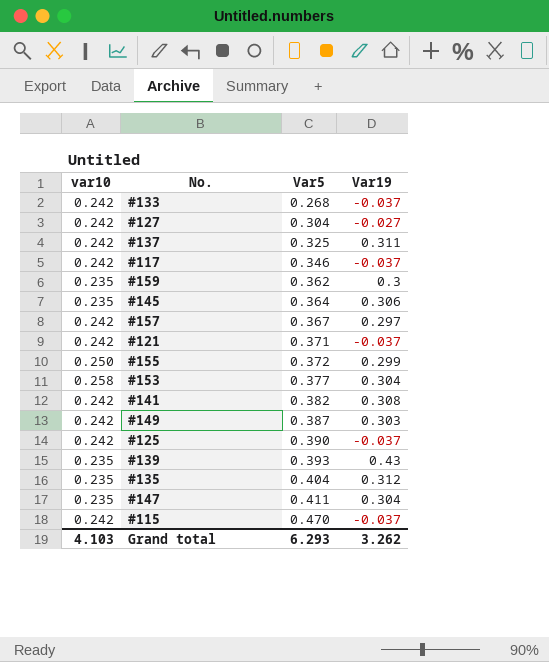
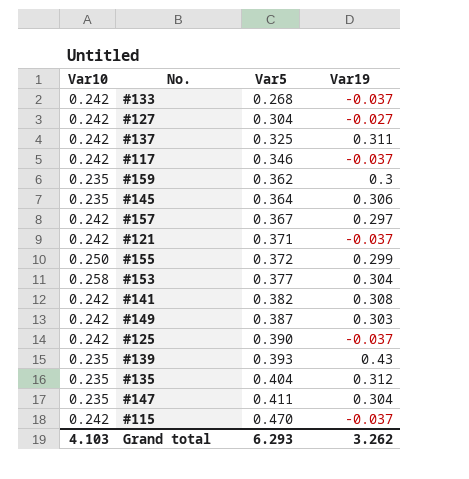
column name: var10 -> Var10

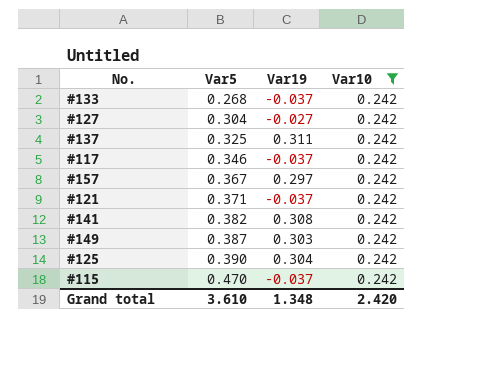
filter: none -> Var10 = 0.242
column Var10 | position: 1 -> 4
#125 | Var19: -0.037 -> 0.304
Grand total | Var5: 6.293 -> 3.610
Grand total | Var19: 3.262 -> 1.348
Grand total | Var10: 4.103 -> 2.420

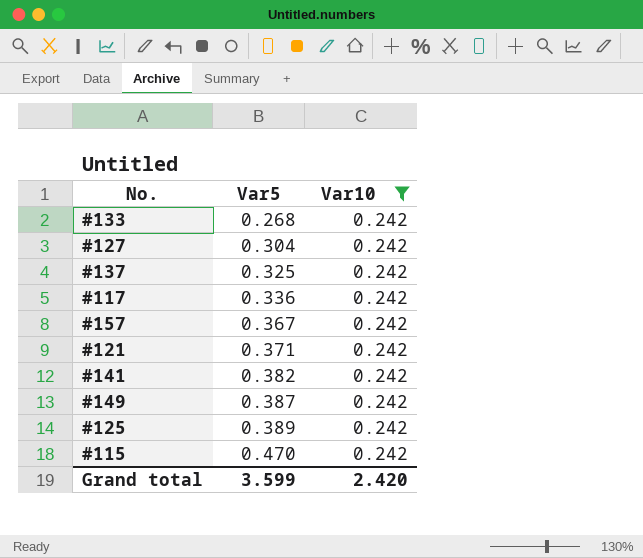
column Var19 | position: 3 -> none
#117 | Var5: 0.346 -> 0.336
#125 | Var5: 0.390 -> 0.389
Grand total | Var5: 3.610 -> 3.599

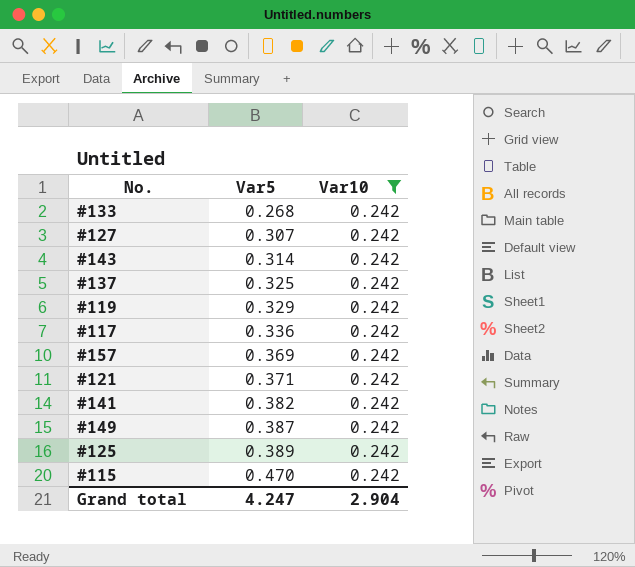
#127 | Var5: 0.304 -> 0.307
row #143: none -> 0.314 | 0.242
row #119: none -> 0.329 | 0.242
#157 | Var5: 0.367 -> 0.369
Grand total | Var5: 3.599 -> 4.247
Grand total | Var10: 2.420 -> 2.904

